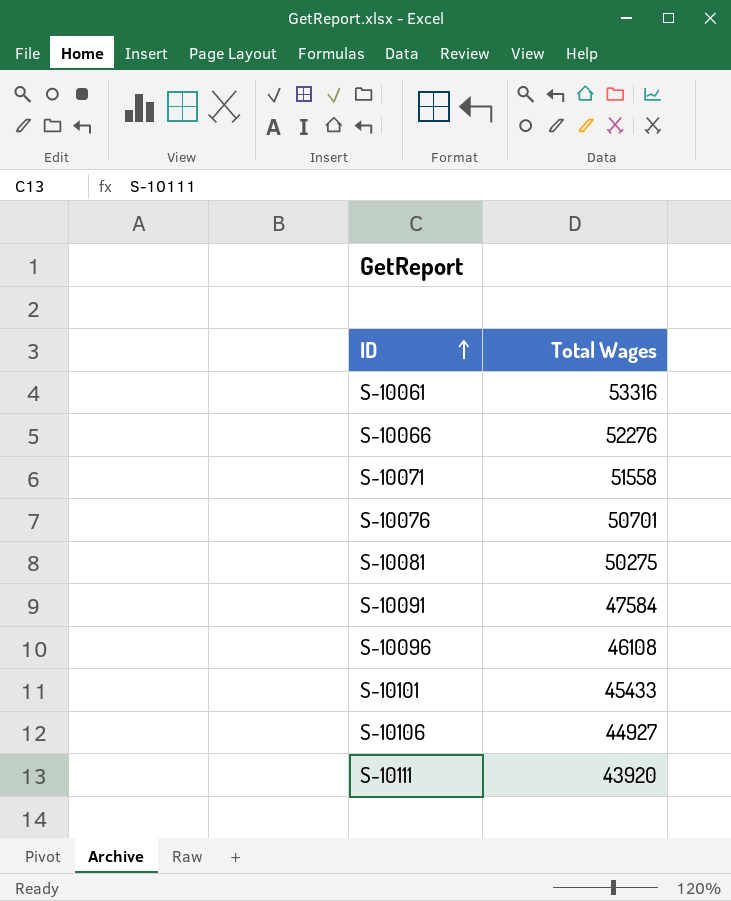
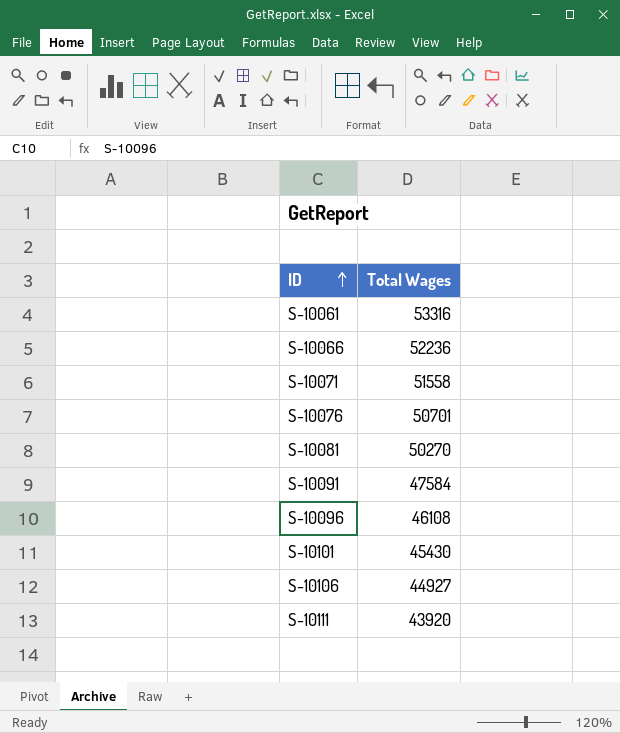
S-10066 | Total Wages: 52276 -> 52236
S-10081 | Total Wages: 50275 -> 50270
S-10101 | Total Wages: 45433 -> 45430

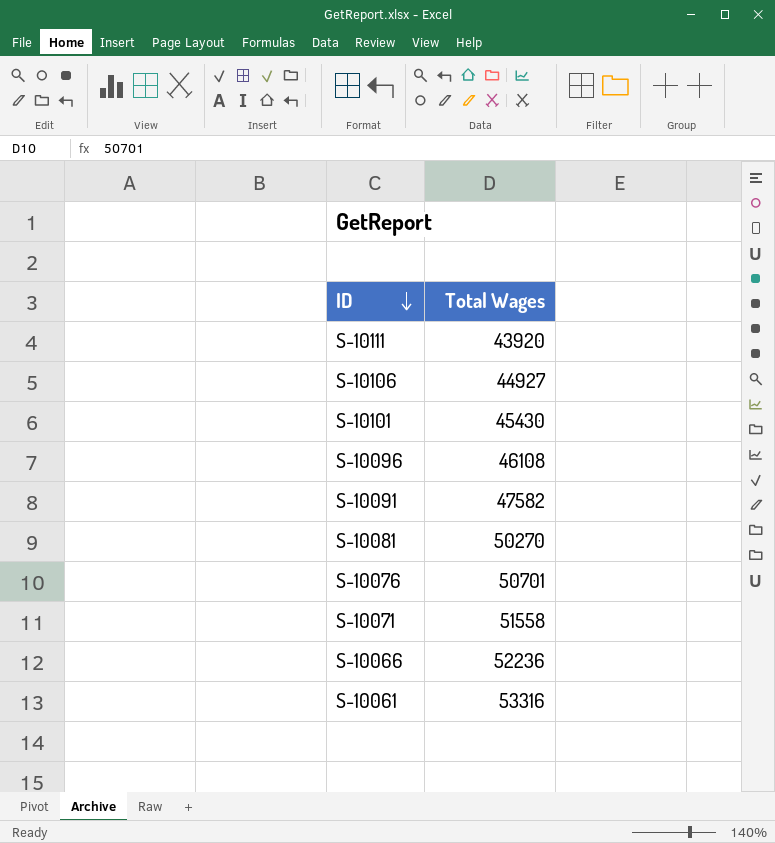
row order: ID ascending -> ID descending
S-10091 | Total Wages: 47584 -> 47582

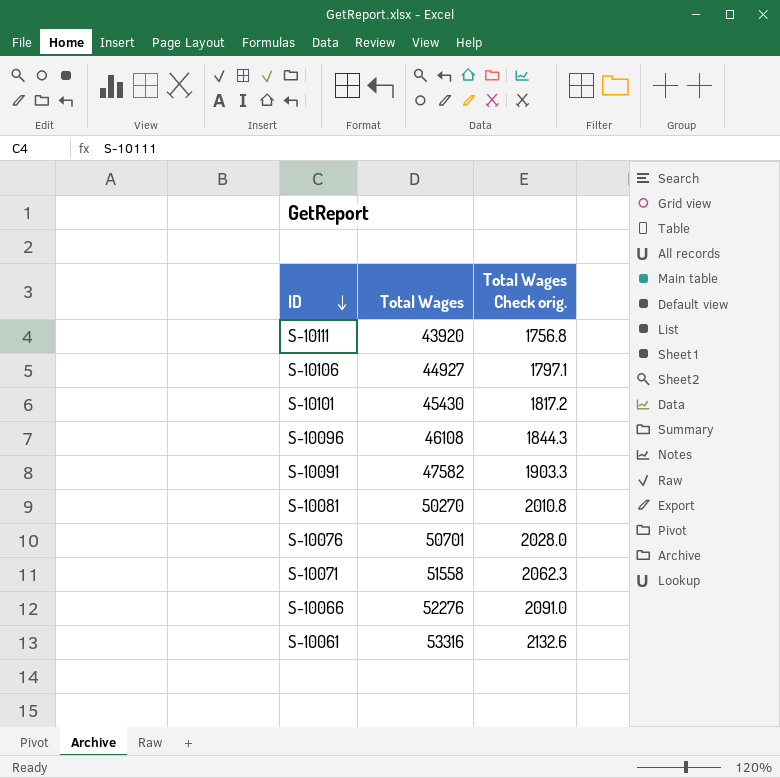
column Total Wages Check orig. | formula: none -> [Total Wages] * 0.04
S-10066 | Total Wages: 52236 -> 52276

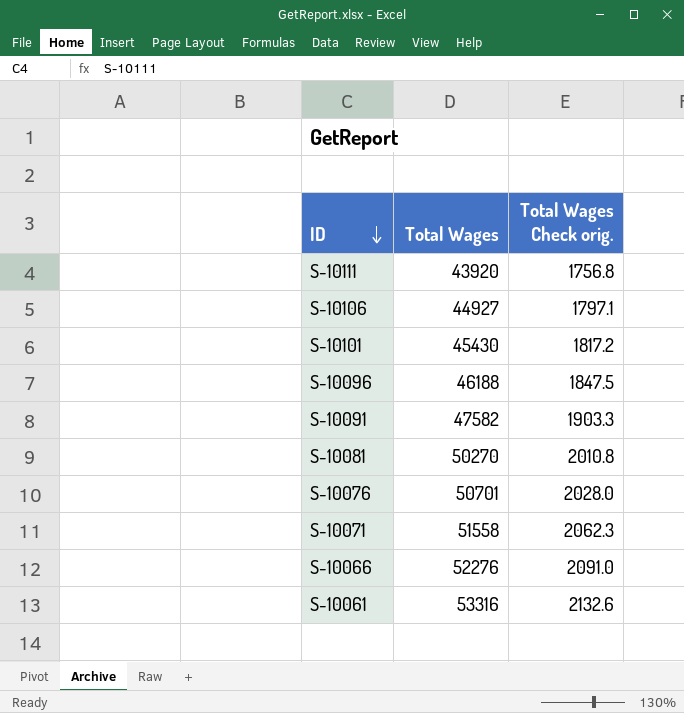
S-10096 | Total Wages: 46108 -> 46188
S-10096 | Total Wages Check orig.: 1844.3 -> 1847.5

